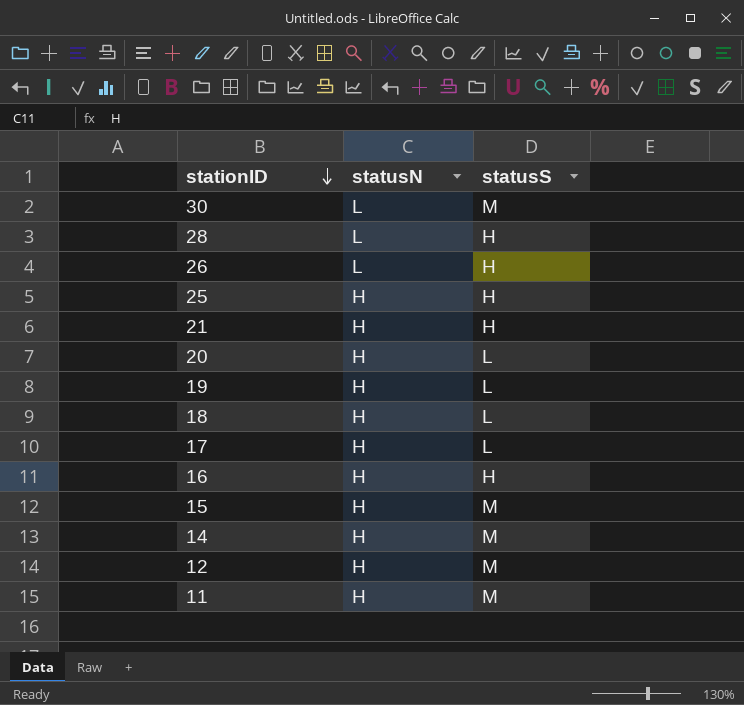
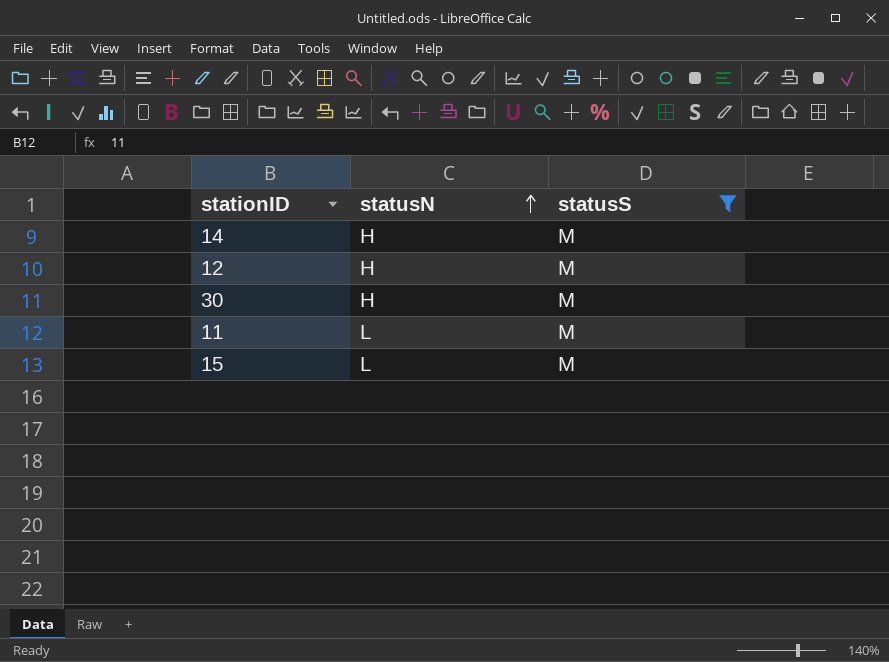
filter: none -> statusS = M
row order: stationID descending -> statusN ascending
30 | statusN: L -> H
11 | statusN: H -> L
15 | statusN: H -> L

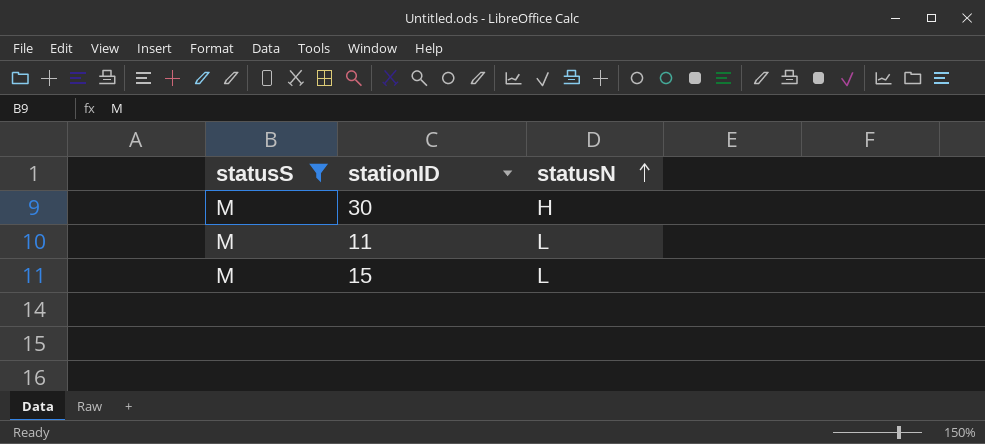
column statusS | position: 3 -> 1
row 14: H | M -> none
row 12: H | M -> none

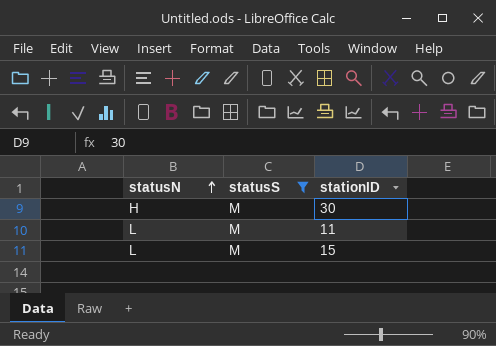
column statusN | position: 3 -> 1

